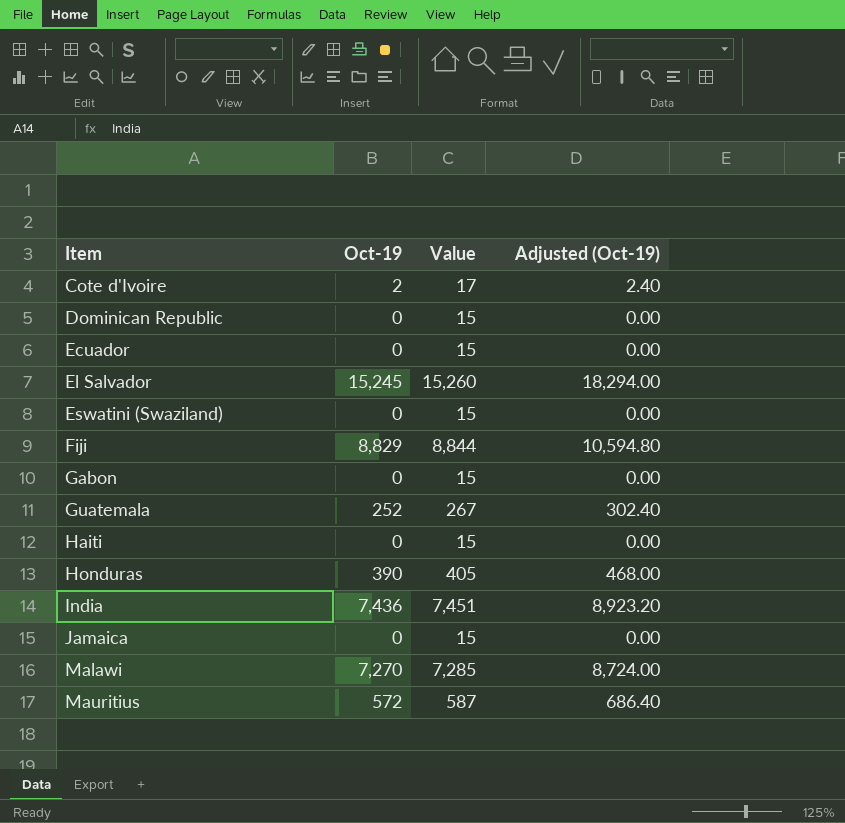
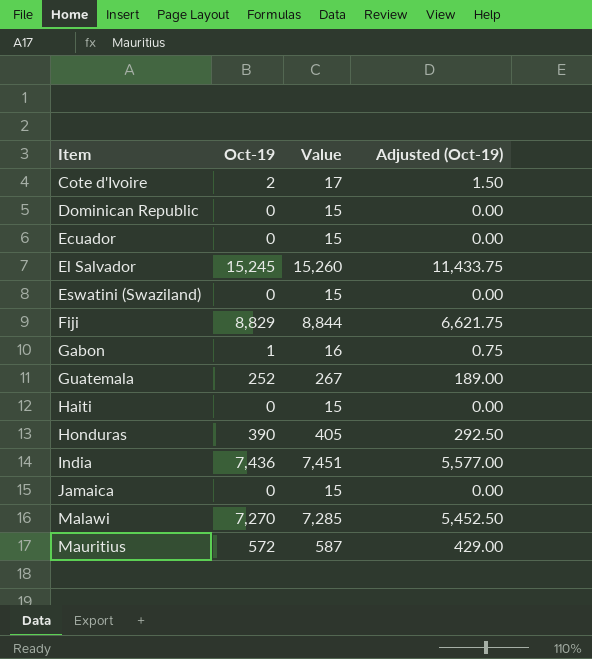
column Adjusted (Oct-19) | formula: [Oct-19] * 1.2 -> [Oct-19] * 0.75
Gabon | Oct-19: 0 -> 1
Gabon | Value: 15 -> 16

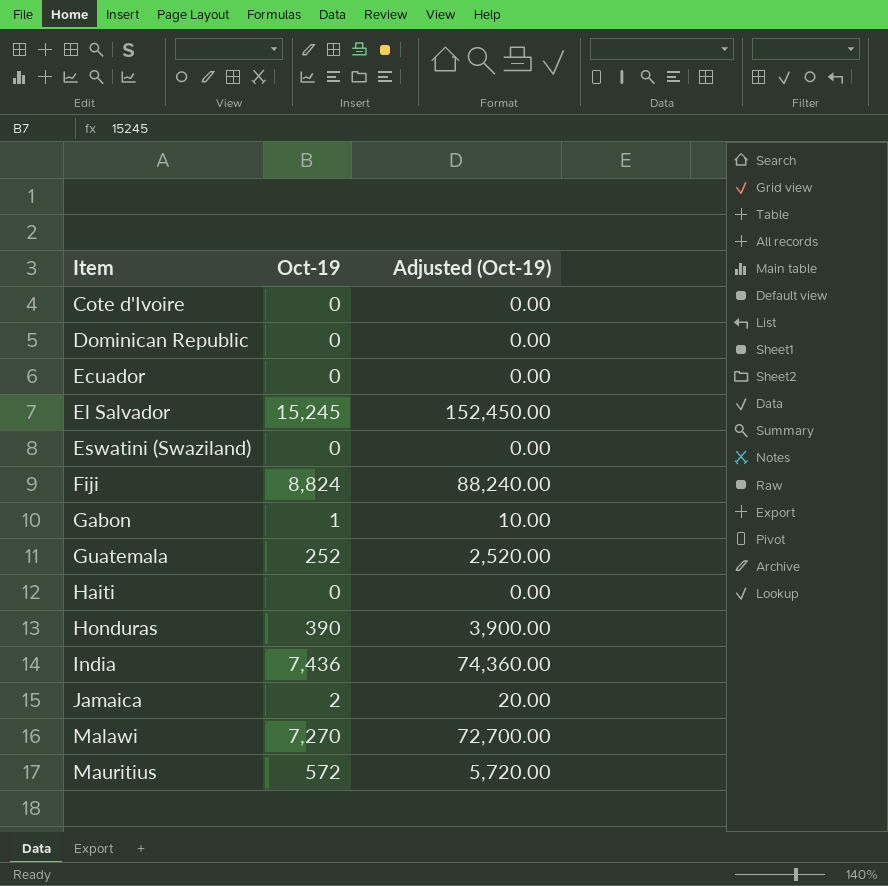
column Value | formula: [Oct-19] + 15 -> none
column Adjusted (Oct-19) | formula: [Oct-19] * 0.75 -> [Oct-19] * 10
Cote d'Ivoire | Oct-19: 2 -> 0
Fiji | Oct-19: 8,829 -> 8,824
Jamaica | Oct-19: 0 -> 2

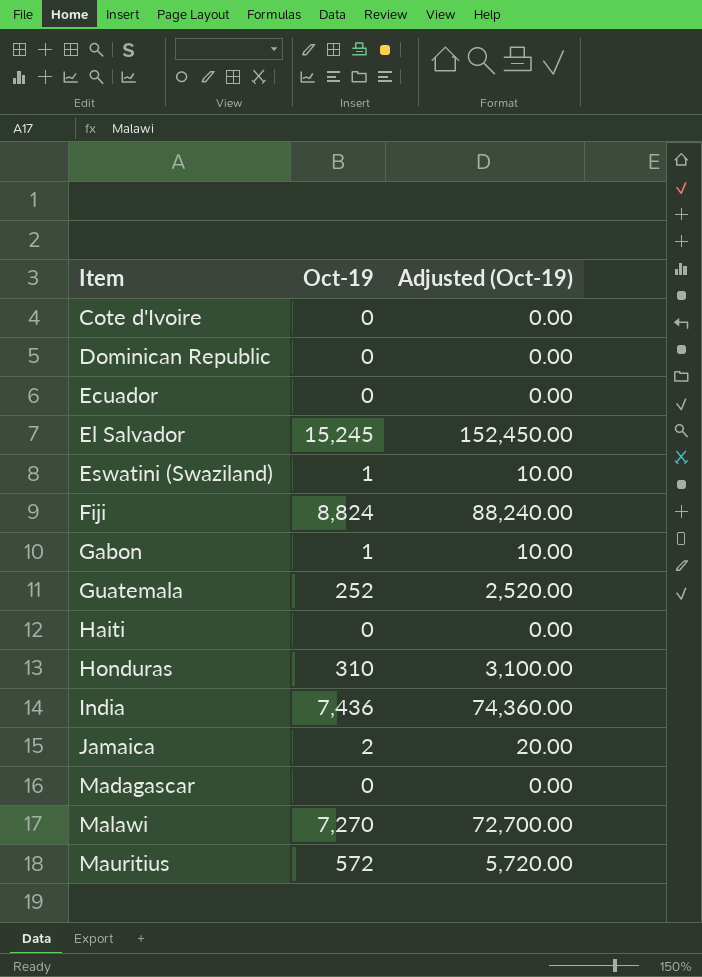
Eswatini (Swaziland) | Oct-19: 0 -> 1
Eswatini (Swaziland) | Adjusted (Oct-19): 0.00 -> 10.00
Honduras | Oct-19: 390 -> 310
Honduras | Adjusted (Oct-19): 3,900.00 -> 3,100.00
row Madagascar: none -> 0 | 0.00

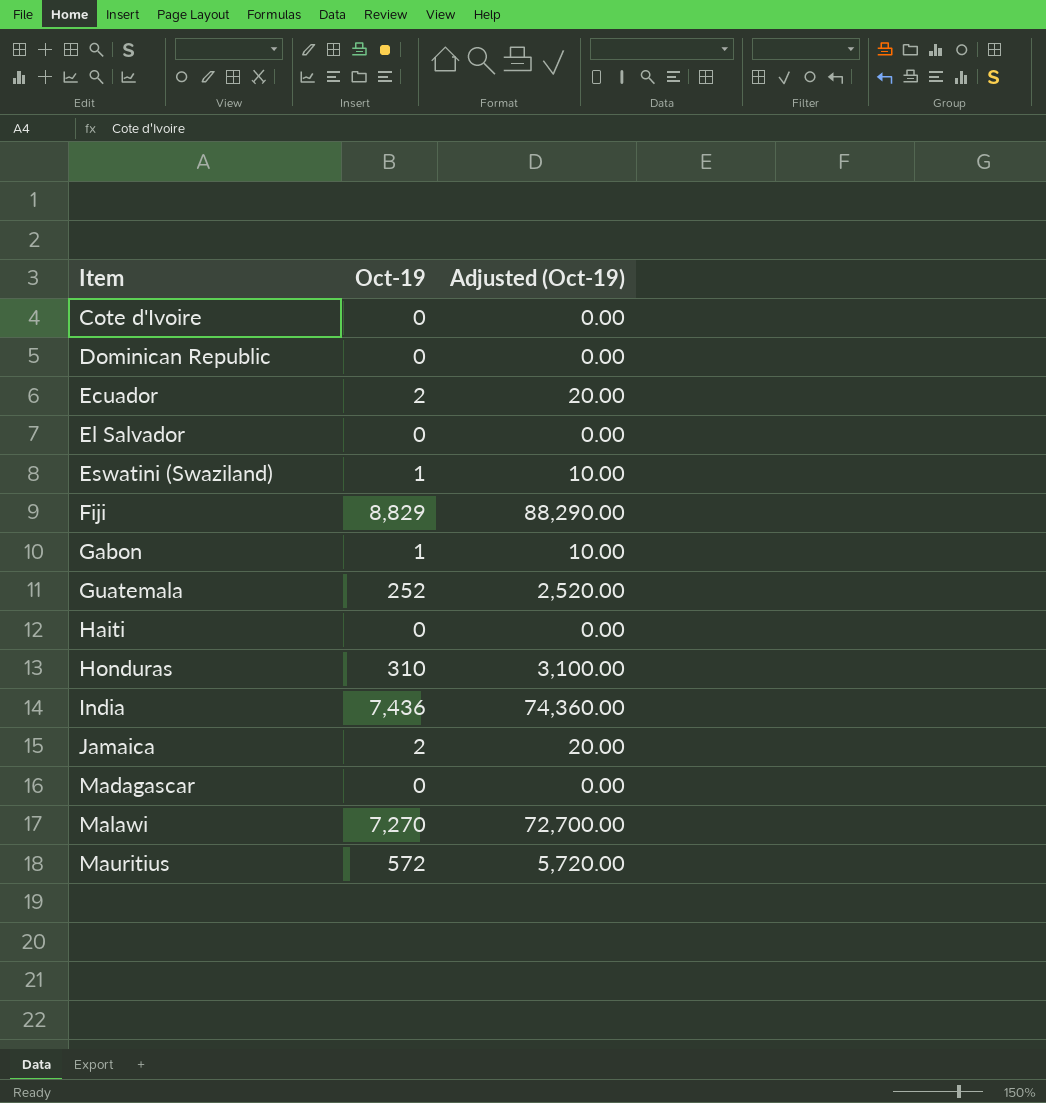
Ecuador | Oct-19: 0 -> 2
Ecuador | Adjusted (Oct-19): 0.00 -> 20.00
El Salvador | Oct-19: 15,245 -> 0
El Salvador | Adjusted (Oct-19): 152,450.00 -> 0.00
Fiji | Oct-19: 8,824 -> 8,829
Fiji | Adjusted (Oct-19): 88,240.00 -> 88,290.00

